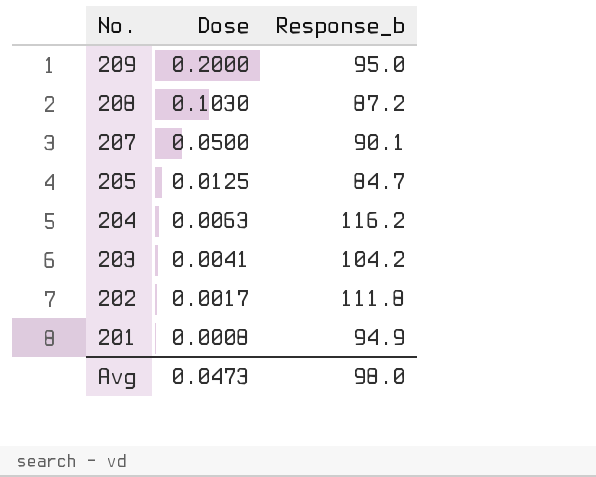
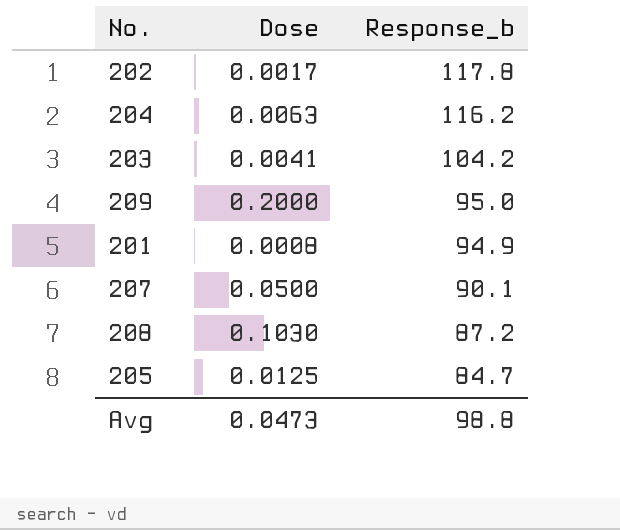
row order: No. descending -> Response_b descending
202 | Response_b: 111.8 -> 117.8
Avg | Response_b: 98.0 -> 98.8

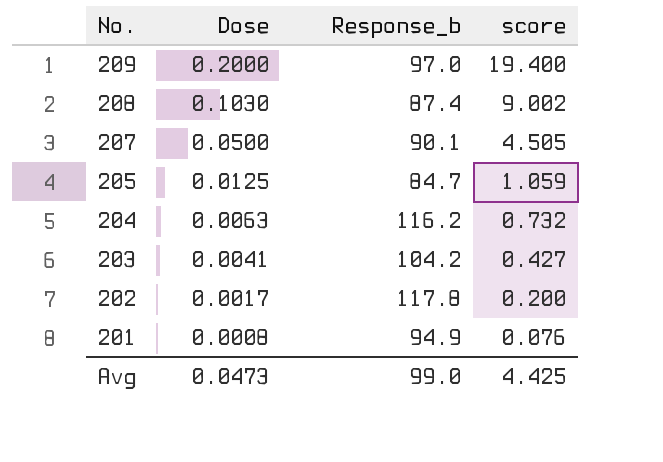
row order: Response_b descending -> No. descending
column score | formula: none -> [Dose] * [Response_b]
209 | Response_b: 95.0 -> 97.0
208 | Response_b: 87.2 -> 87.4
Avg | Response_b: 98.8 -> 99.0

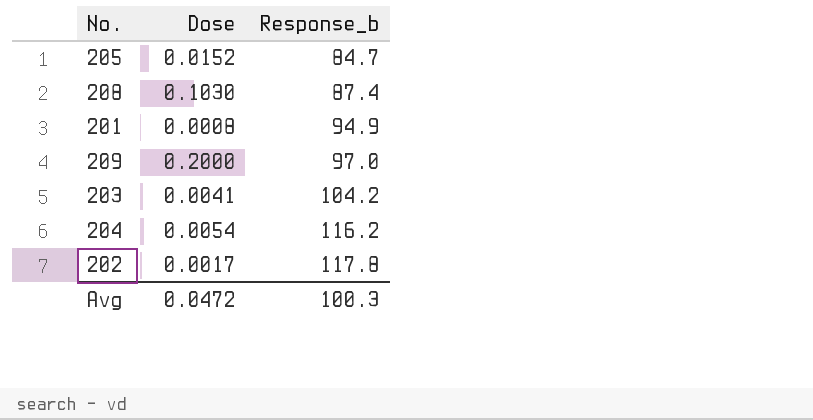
row order: No. descending -> Response_b ascending
column score | formula: [Dose] * [Response_b] -> none
row 207: 0.0500 | 90.1 | 4.505 -> none
205 | Dose: 0.0125 -> 0.0152
204 | Dose: 0.0063 -> 0.0054
Avg | Dose: 0.0473 -> 0.0472
Avg | Response_b: 99.0 -> 100.3

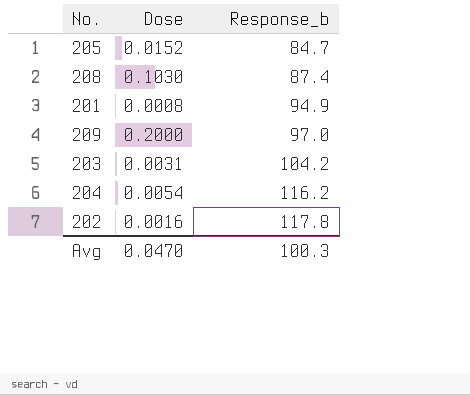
203 | Dose: 0.0041 -> 0.0031
202 | Dose: 0.0017 -> 0.0016
Avg | Dose: 0.0472 -> 0.0470

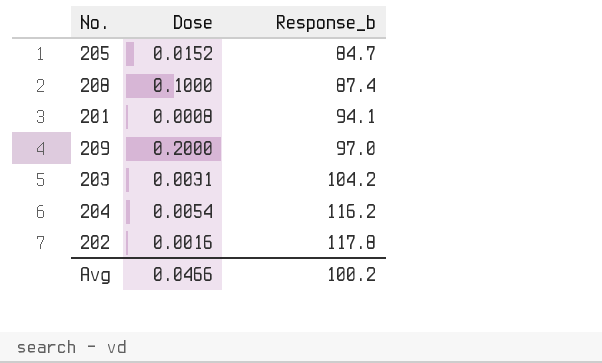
208 | Dose: 0.1030 -> 0.1000
201 | Response_b: 94.9 -> 94.1
Avg | Dose: 0.0470 -> 0.0466
Avg | Response_b: 100.3 -> 100.2

